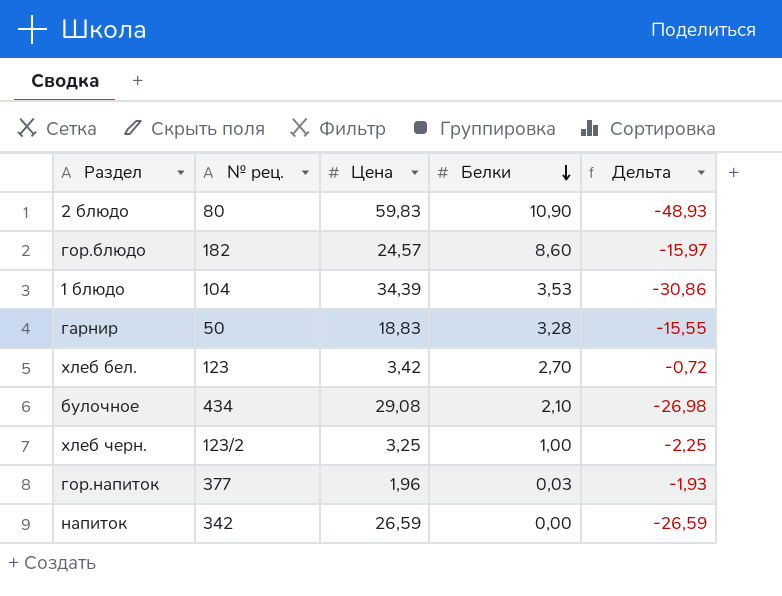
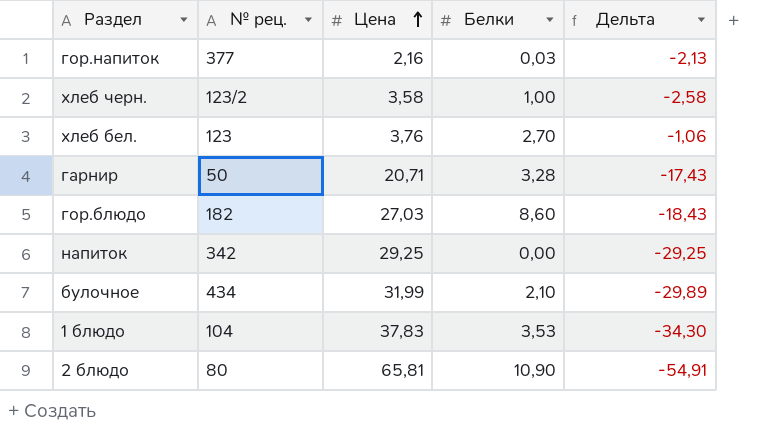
row order: Белки descending -> Цена ascending
гор.напиток | Цена: 1,96 -> 2,16
гор.напиток | Дельта: -1,93 -> -2,13
хлеб черн. | Цена: 3,25 -> 3,58
хлеб черн. | Дельта: -2,25 -> -2,58
хлеб бел. | Цена: 3,42 -> 3,76
хлеб бел. | Дельта: -0,72 -> -1,06
гарнир | Цена: 18,83 -> 20,71
гарнир | Дельта: -15,55 -> -17,43
гор.блюдо | Цена: 24,57 -> 27,03
гор.блюдо | Дельта: -15,97 -> -18,43
напиток | Цена: 26,59 -> 29,25
напиток | Дельта: -26,59 -> -29,25
булочное | Цена: 29,08 -> 31,99
булочное | Дельта: -26,98 -> -29,89
1 блюдо | Цена: 34,39 -> 37,83
1 блюдо | Дельта: -30,86 -> -34,30
2 блюдо | Цена: 59,83 -> 65,81
2 блюдо | Дельта: -48,93 -> -54,91

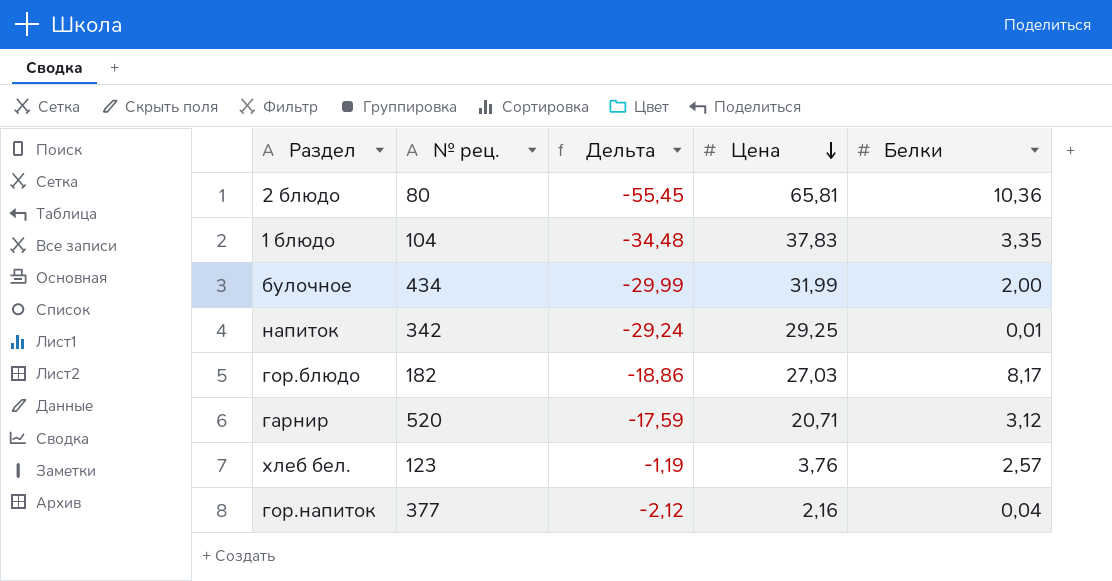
row order: Цена ascending -> Цена descending
column Дельта | position: 5 -> 3
row хлеб черн.: 123/2 | 3,58 | 1,00 | -2,58 -> none
2 блюдо | Дельта: -54,91 -> -55,45
2 блюдо | Белки: 10,90 -> 10,36
1 блюдо | Дельта: -34,30 -> -34,48
1 блюдо | Белки: 3,53 -> 3,35
булочное | Дельта: -29,89 -> -29,99
булочное | Белки: 2,10 -> 2,00
напиток | Дельта: -29,25 -> -29,24
напиток | Белки: 0,00 -> 0,01
гор.блюдо | Дельта: -18,43 -> -18,86
гор.блюдо | Белки: 8,60 -> 8,17
гарнир | № рец.: 50 -> 520
гарнир | Дельта: -17,43 -> -17,59
гарнир | Белки: 3,28 -> 3,12
хлеб бел. | Дельта: -1,06 -> -1,19
хлеб бел. | Белки: 2,70 -> 2,57
гор.напиток | Дельта: -2,13 -> -2,12
гор.напиток | Белки: 0,03 -> 0,04

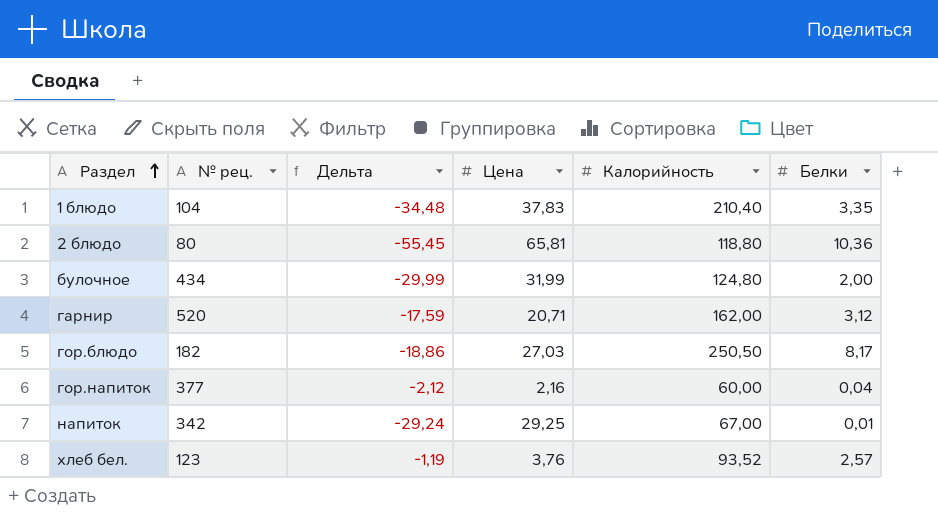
row order: Цена descending -> Раздел ascending
column Калорийность | position: none -> 5

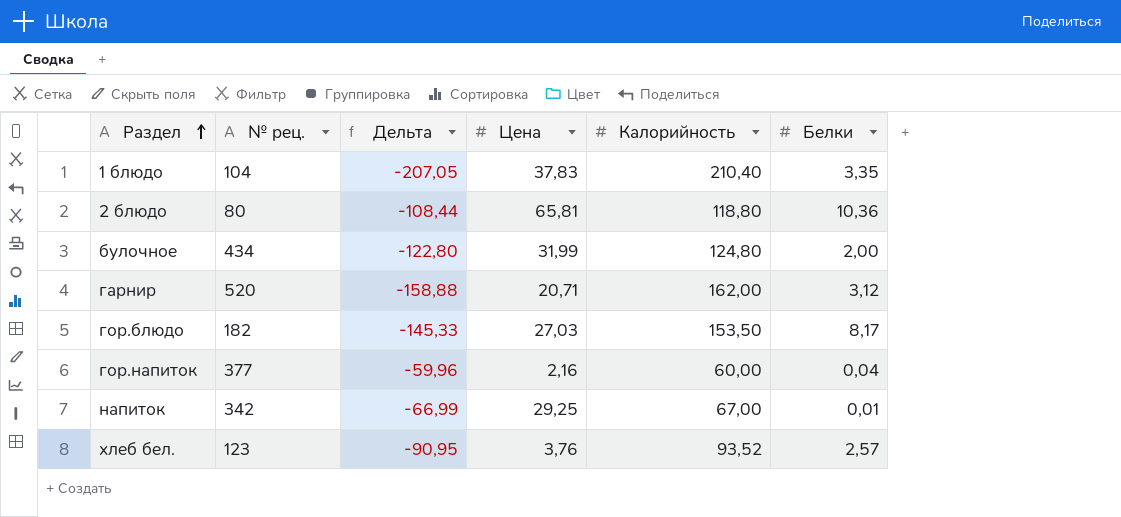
column Дельта | formula: [Белки] - [Цена] -> [Белки] - [Калорийность]
гор.блюдо | Калорийность: 250,50 -> 153,50

